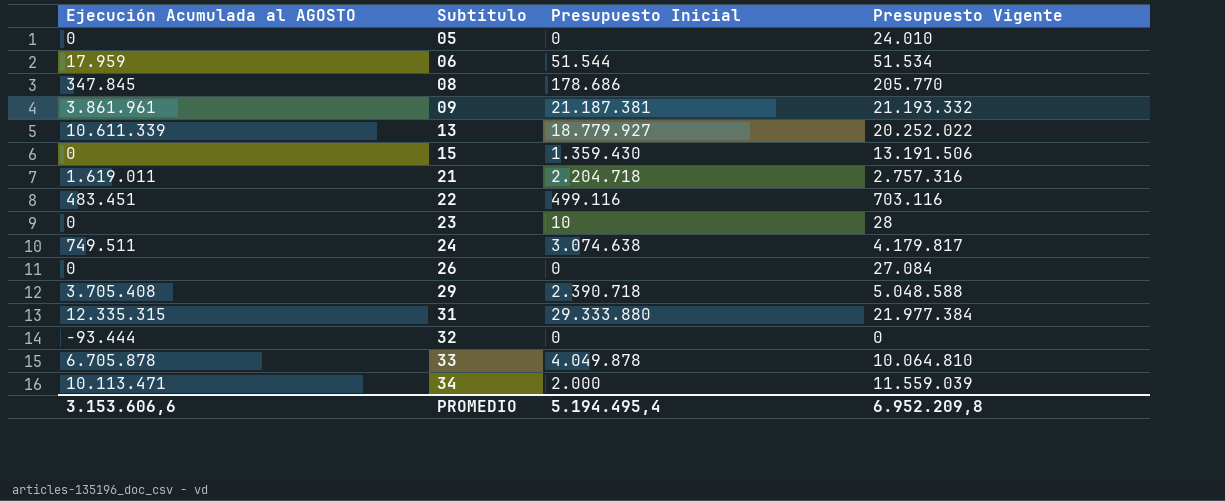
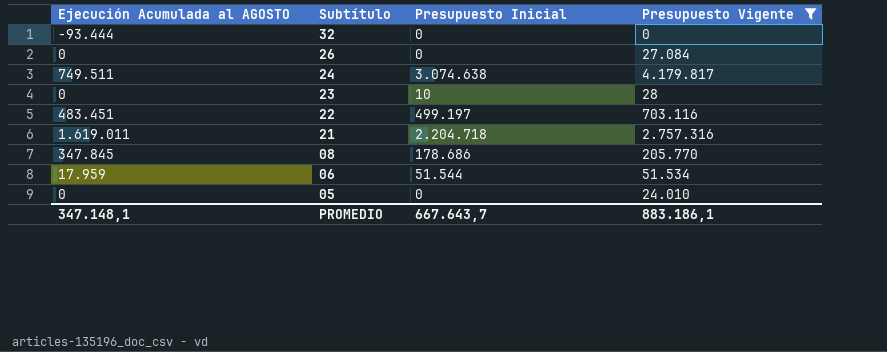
filter: none -> Presupuesto Vigente <= 4.179.817
row order: Subtítulo ascending -> Subtítulo descending
22 | Presupuesto Inicial: 499.116 -> 499.197
PROMEDIO | Ejecución Acumulada al AGOSTO: 3.153.606,6 -> 347.148,1
PROMEDIO | Presupuesto Inicial: 5.194.495,4 -> 667.643,7
PROMEDIO | Presupuesto Vigente: 6.952.209,8 -> 883.186,1

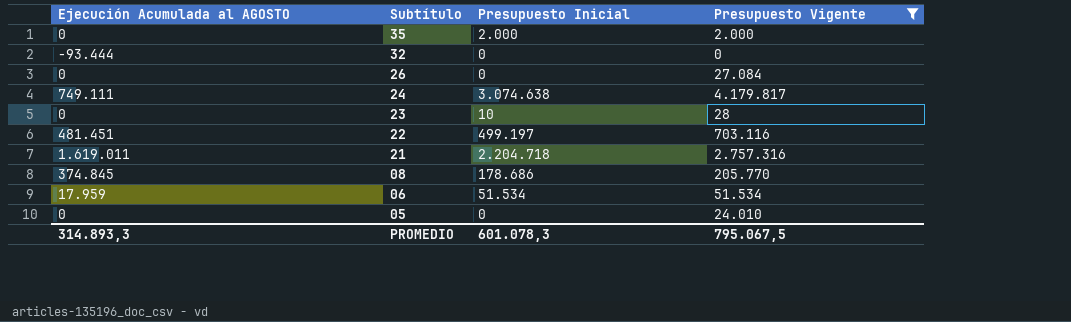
row 35: none -> 0 | 2.000 | 2.000
24 | Ejecución Acumulada al AGOSTO: 749.511 -> 749.111
22 | Ejecución Acumulada al AGOSTO: 483.451 -> 481.451
08 | Ejecución Acumulada al AGOSTO: 347.845 -> 374.845
06 | Presupuesto Inicial: 51.544 -> 51.534
PROMEDIO | Ejecución Acumulada al AGOSTO: 347.148,1 -> 314.893,3
PROMEDIO | Presupuesto Inicial: 667.643,7 -> 601.078,3
PROMEDIO | Presupuesto Vigente: 883.186,1 -> 795.067,5

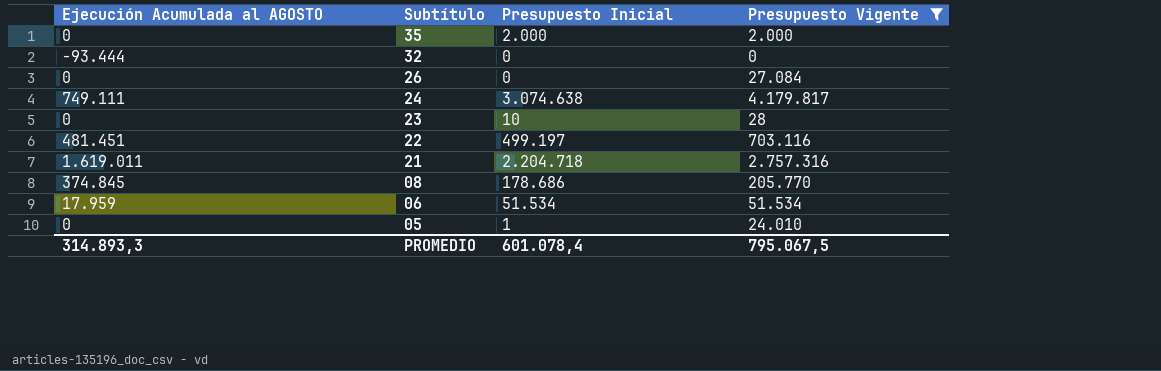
05 | Presupuesto Inicial: 0 -> 1
PROMEDIO | Presupuesto Inicial: 601.078,3 -> 601.078,4

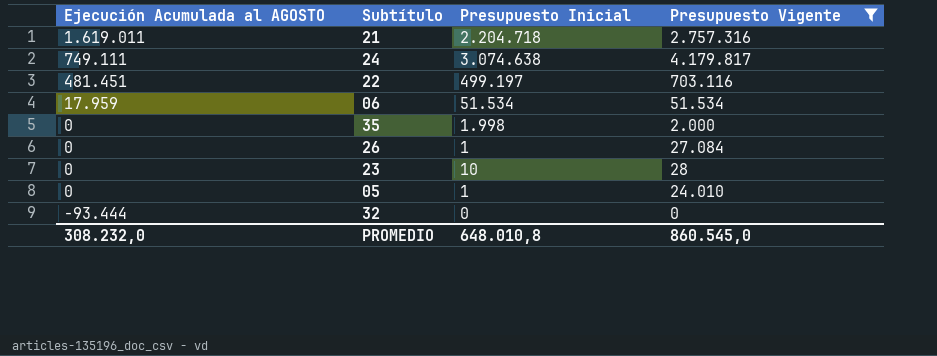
row order: Subtítulo descending -> Ejecución Acumulada al AGOSTO descending
row 08: 374.845 | 178.686 | 205.770 -> none
35 | Presupuesto Inicial: 2.000 -> 1.998
26 | Presupuesto Inicial: 0 -> 1
PROMEDIO | Ejecución Acumulada al AGOSTO: 314.893,3 -> 308.232,0
PROMEDIO | Presupuesto Inicial: 601.078,4 -> 648.010,8
PROMEDIO | Presupuesto Vigente: 795.067,5 -> 860.545,0

